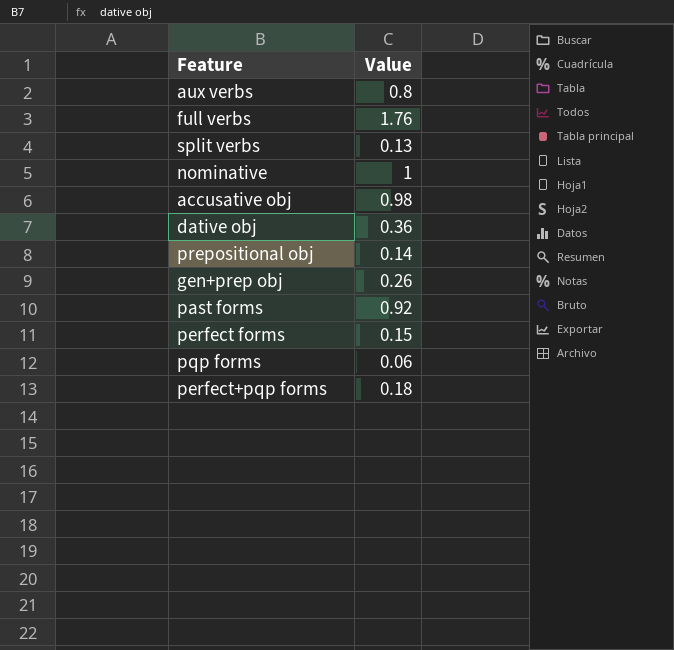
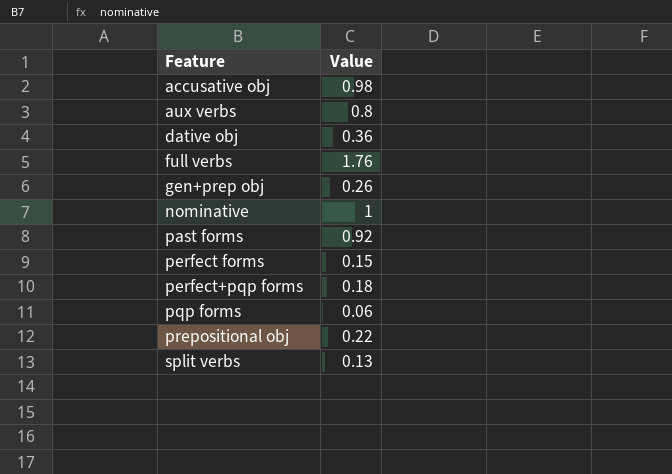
row order: none -> Feature ascending
prepositional obj | Value: 0.14 -> 0.22

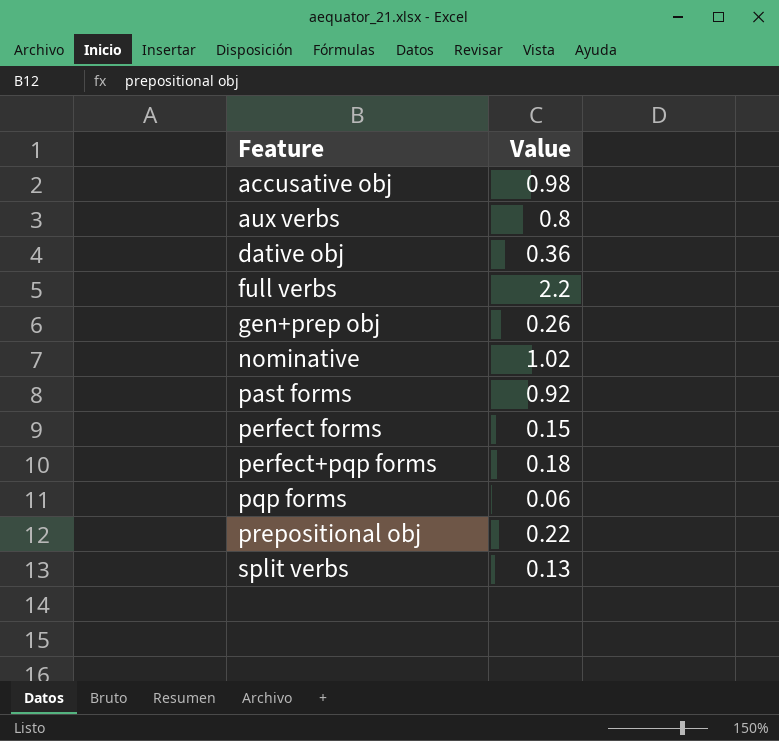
full verbs | Value: 1.76 -> 2.2
nominative | Value: 1 -> 1.02

